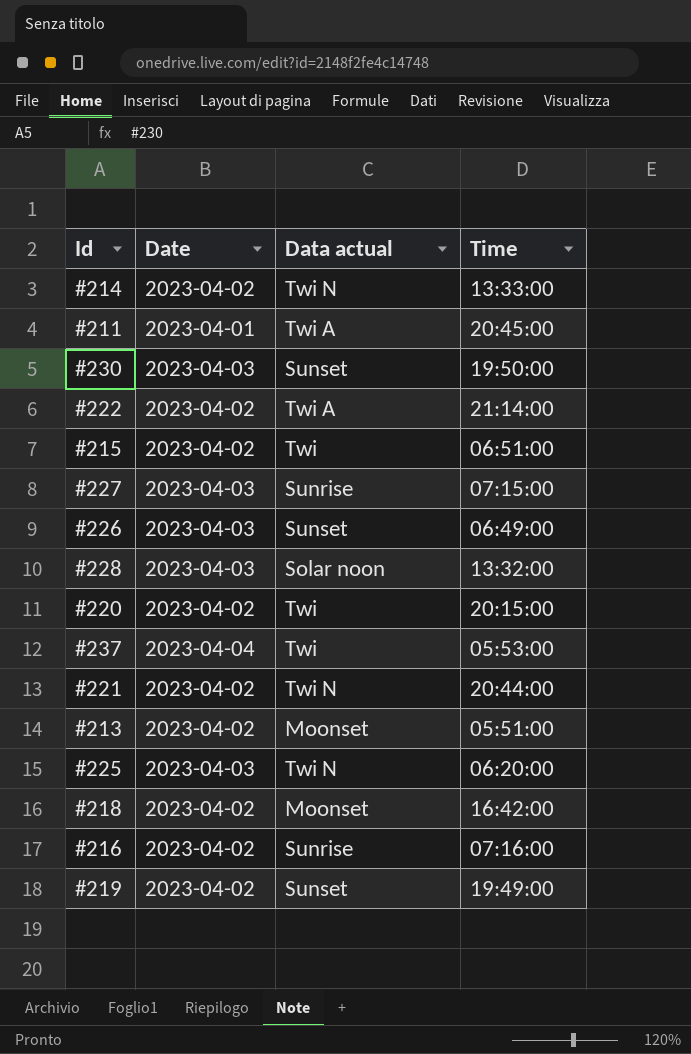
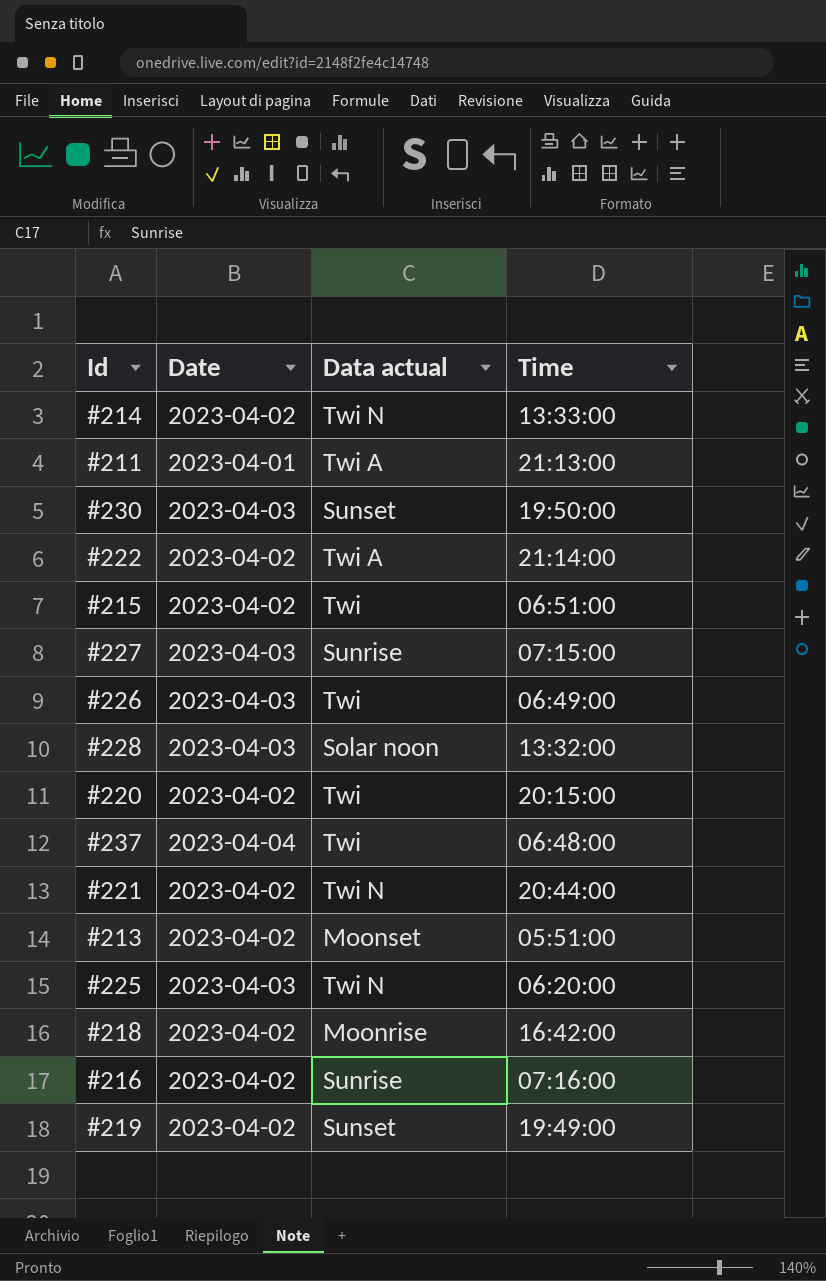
#211 | Time: 20:45:00 -> 21:13:00
#226 | Data actual: Sunset -> Twi
#237 | Time: 05:53:00 -> 06:48:00
#218 | Data actual: Moonset -> Moonrise

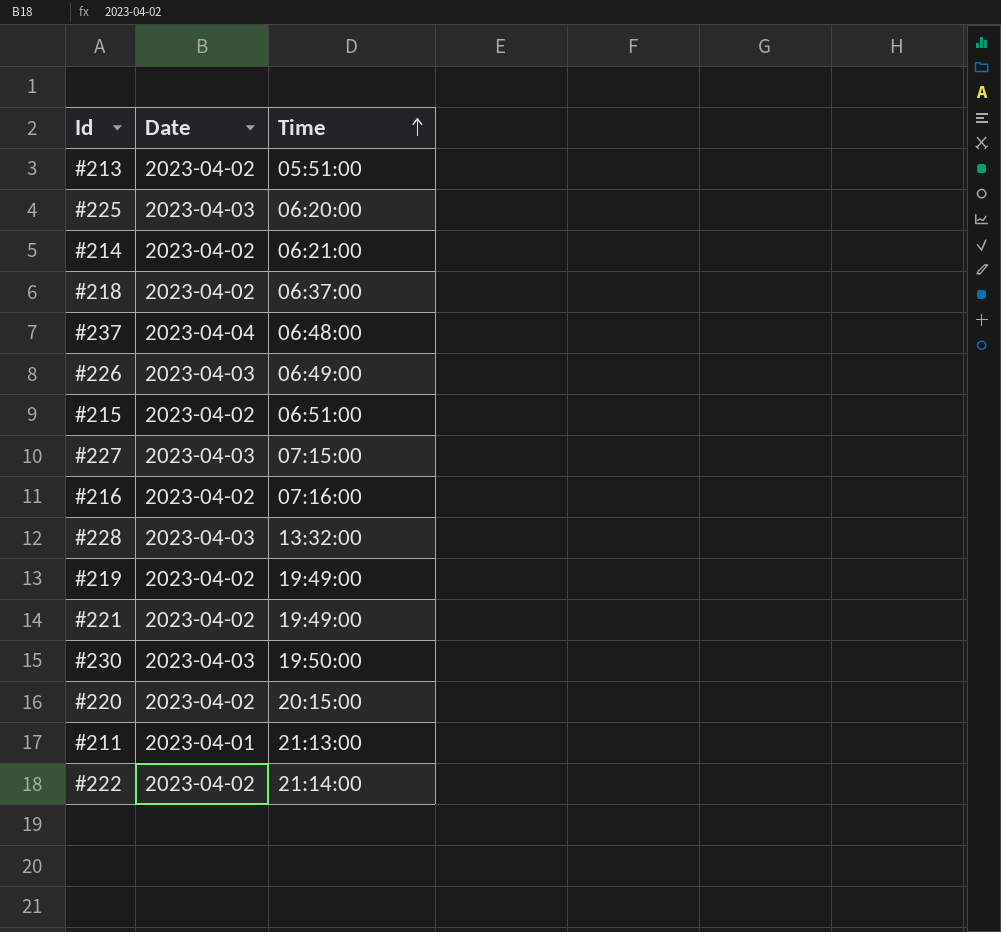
row order: none -> Time ascending
column Data actual | position: 3 -> none
#214 | Time: 13:33:00 -> 06:21:00
#218 | Time: 16:42:00 -> 06:37:00
#221 | Time: 20:44:00 -> 19:49:00

